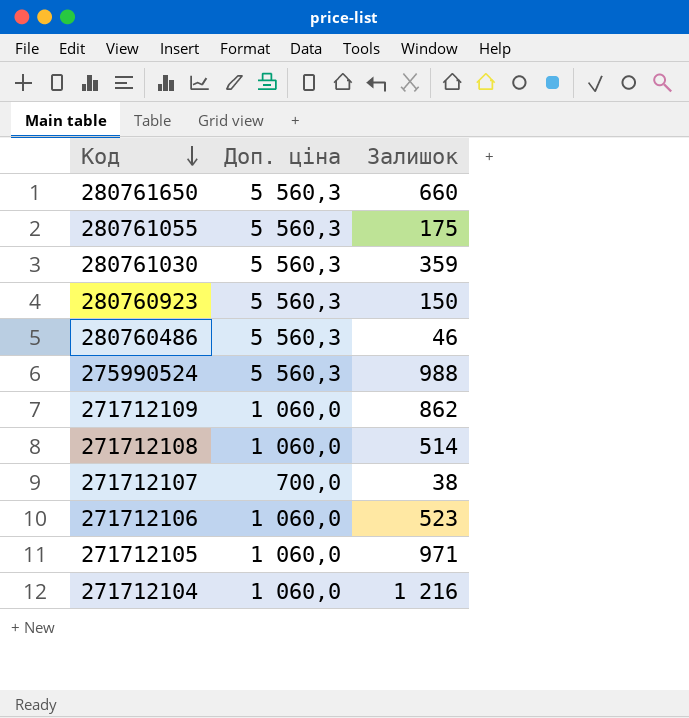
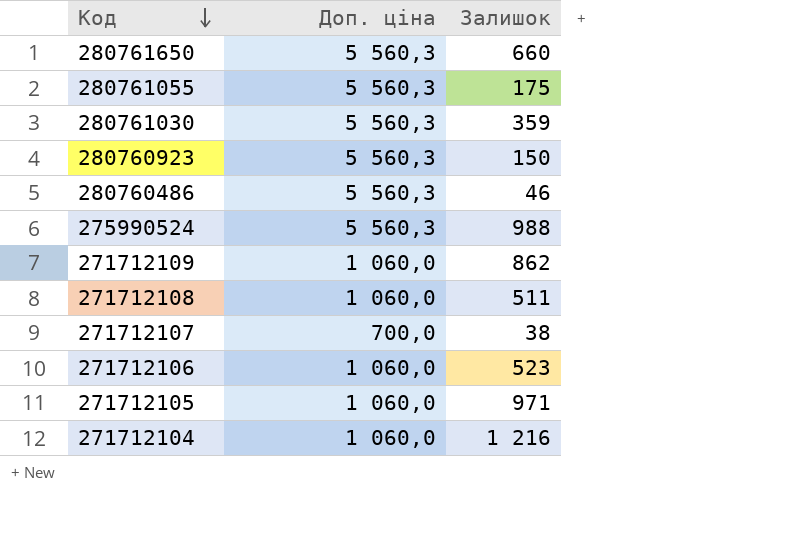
271712108 | Залишок: 514 -> 511

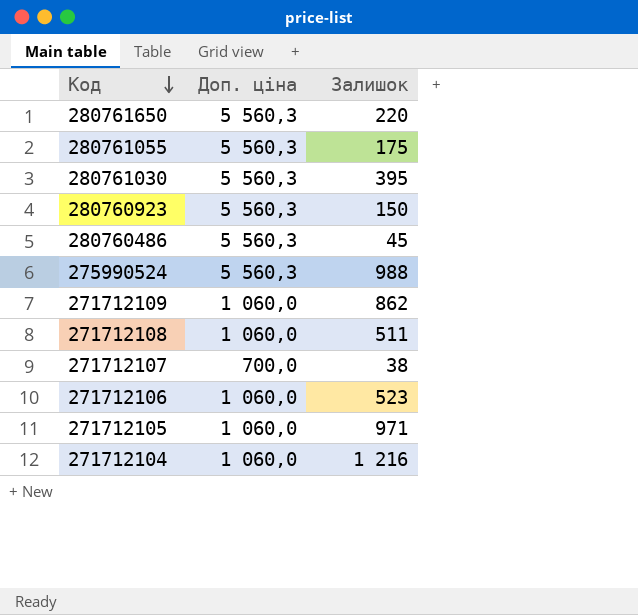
280761650 | Залишок: 660 -> 220
280761030 | Залишок: 359 -> 395
280760486 | Залишок: 46 -> 45

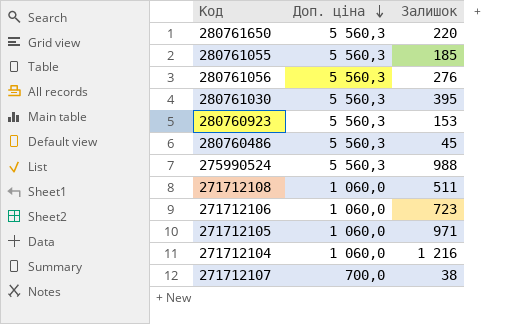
row order: Код descending -> Доп. ціна descending
row 271712109: 1 060,0 | 862 -> none
280761055 | Залишок: 175 -> 185
row 280761056: none -> 5 560,3 | 276
280760923 | Залишок: 150 -> 153
271712106 | Залишок: 523 -> 723

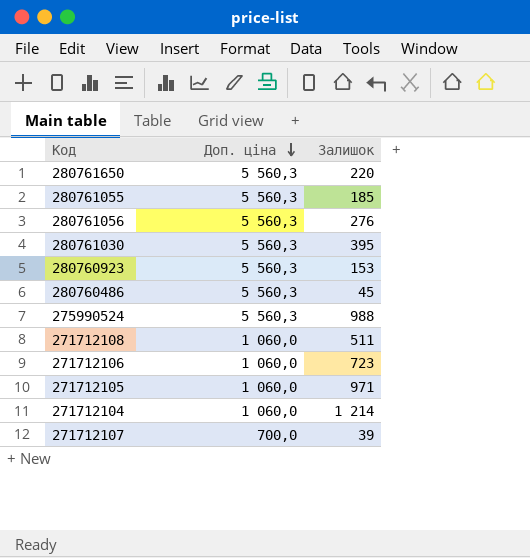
271712104 | Залишок: 1 216 -> 1 214
271712107 | Залишок: 38 -> 39

